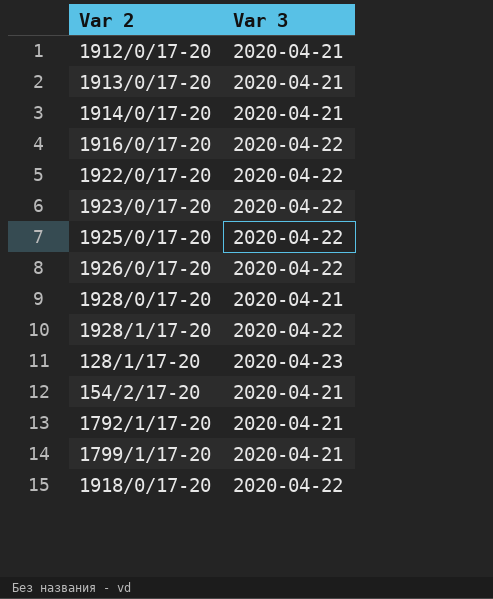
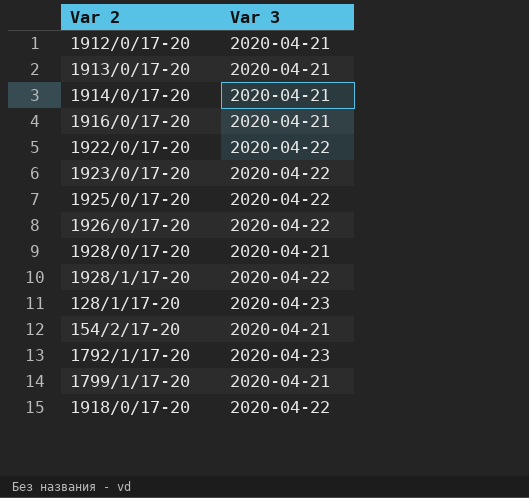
1916/0/17-20 | Var 3: 2020-04-22 -> 2020-04-21
1792/1/17-20 | Var 3: 2020-04-21 -> 2020-04-23

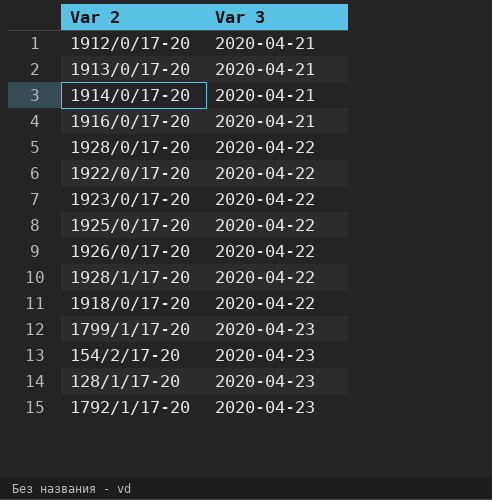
row order: none -> Var 3 ascending
1928/0/17-20 | Var 3: 2020-04-21 -> 2020-04-22
1799/1/17-20 | Var 3: 2020-04-21 -> 2020-04-23
154/2/17-20 | Var 3: 2020-04-21 -> 2020-04-23

